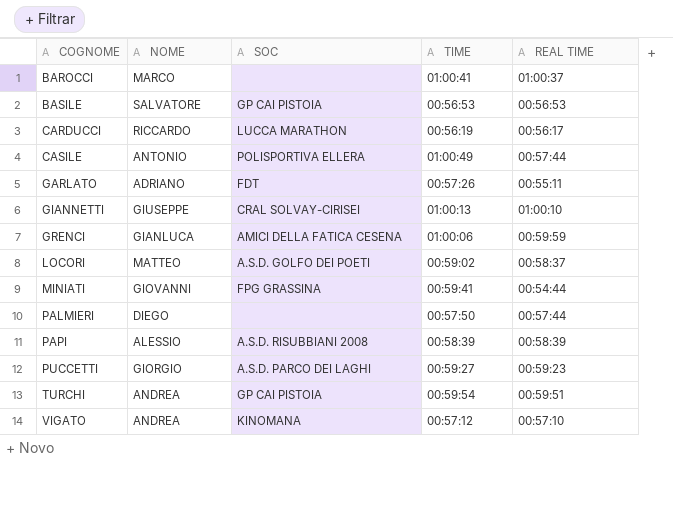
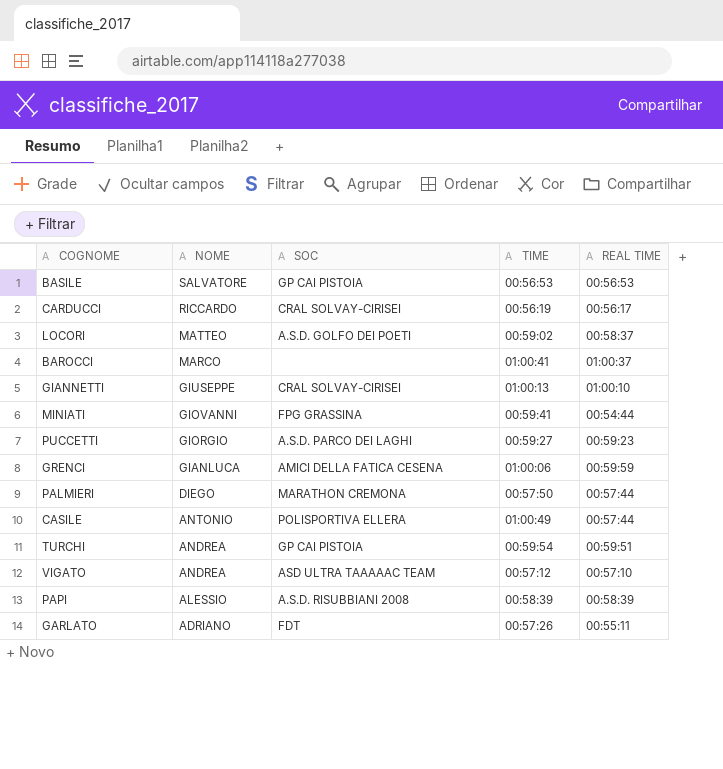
row order: COGNOME ascending -> NOME descending
CARDUCCI | SOC: LUCCA MARATHON -> CRAL SOLVAY-CIRISEI
PALMIERI | SOC: none -> MARATHON CREMONA
VIGATO | SOC: KINOMANA -> ASD ULTRA TAAAAAC TEAM

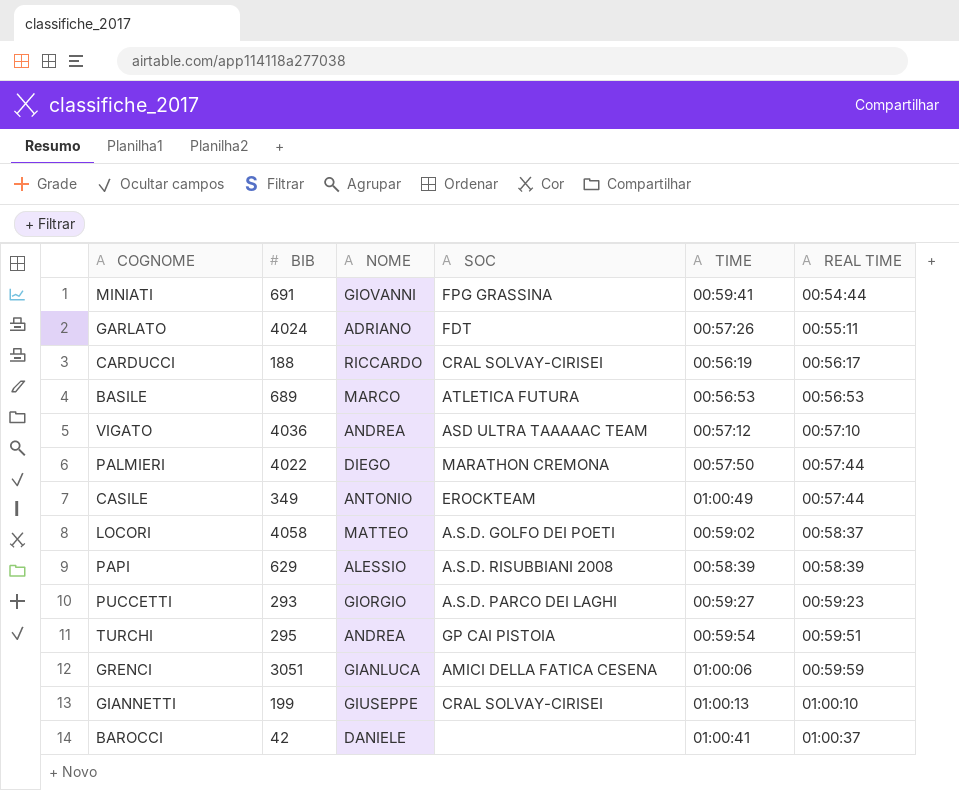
row order: NOME descending -> REAL TIME ascending
column BIB | position: none -> 2
BASILE | NOME: SALVATORE -> MARCO
BASILE | SOC: GP CAI PISTOIA -> ATLETICA FUTURA
CASILE | SOC: POLISPORTIVA ELLERA -> EROCKTEAM
BAROCCI | NOME: MARCO -> DANIELE

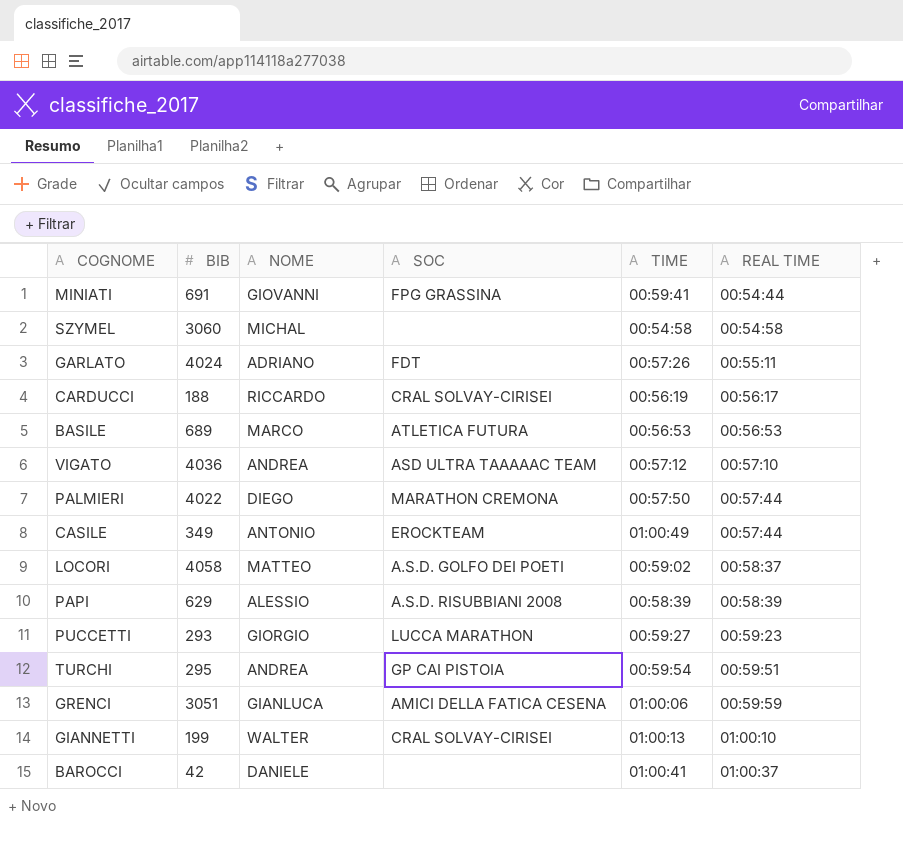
row SZYMEL: none -> 3060 | MICHAL | none | 00:54:58 | 00:54:58
PUCCETTI | SOC: A.S.D. PARCO DEI LAGHI -> LUCCA MARATHON
GIANNETTI | NOME: GIUSEPPE -> WALTER

